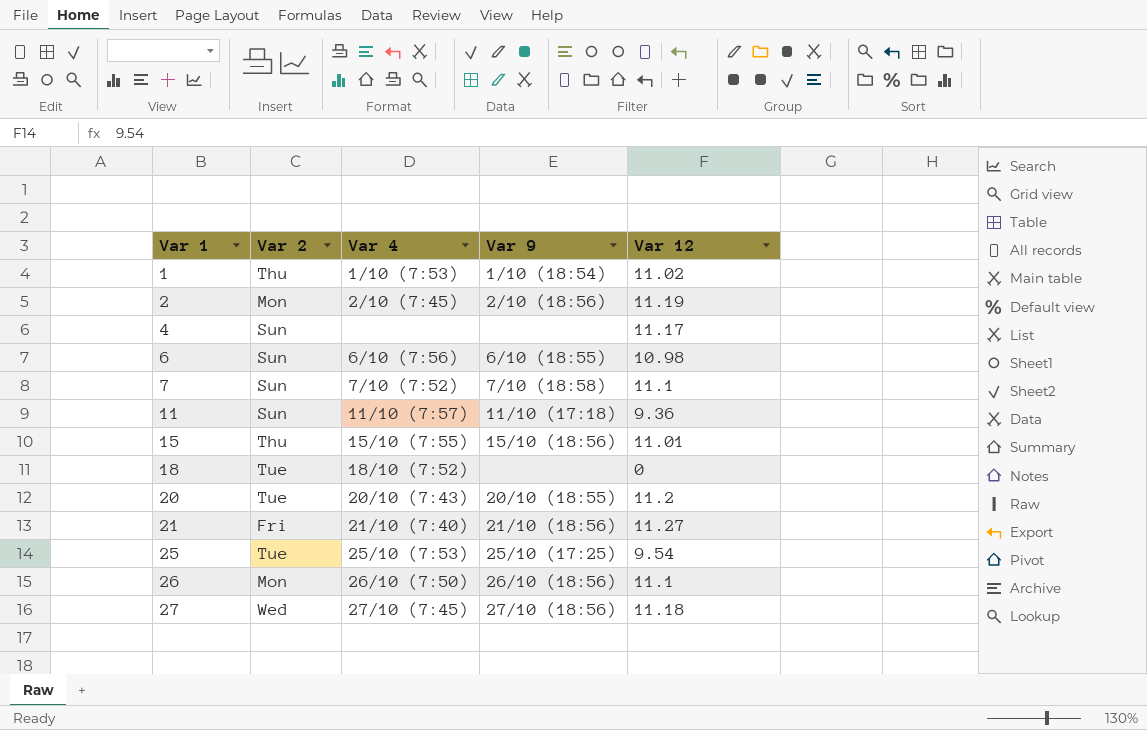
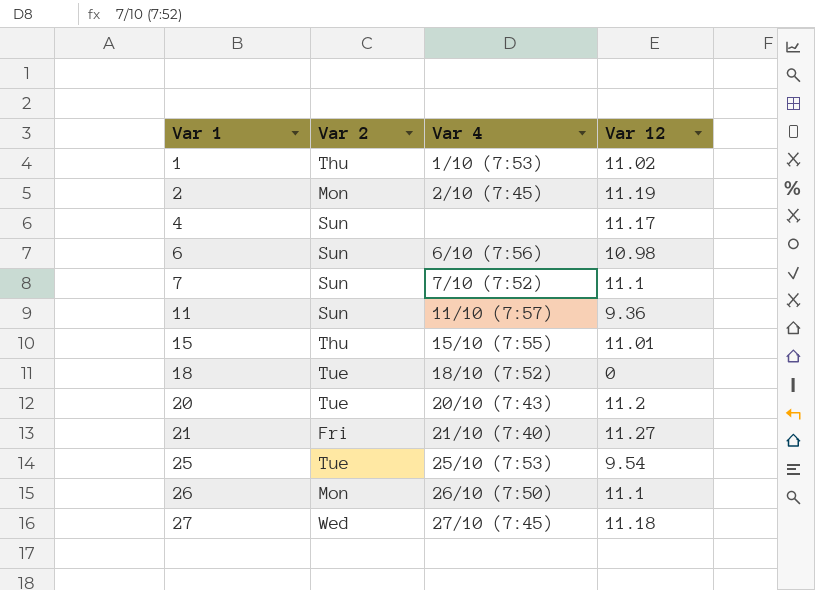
column Var 9 | position: 4 -> none

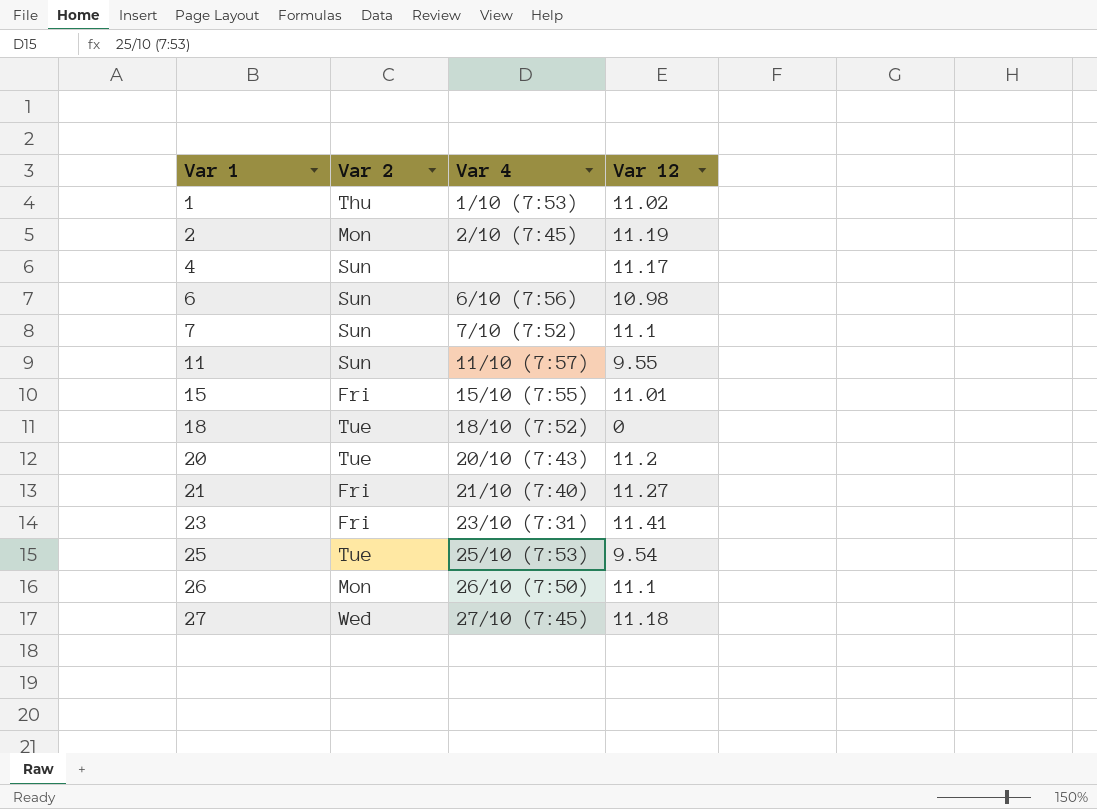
11 | Var 12: 9.36 -> 9.55
15 | Var 2: Thu -> Fri
row 23: none -> Fri | 23/10 (7:31) | 11.41

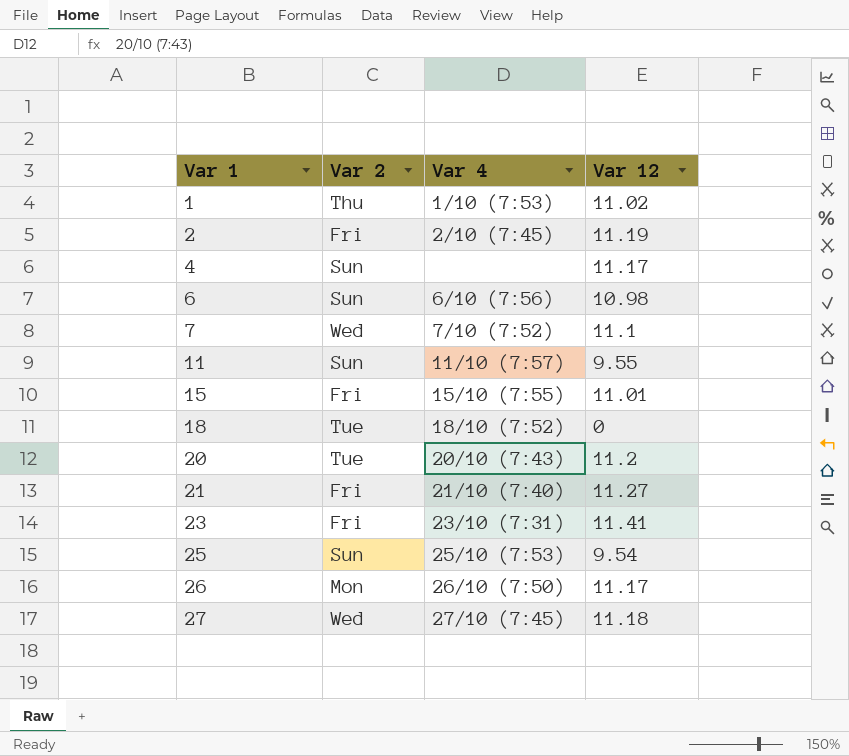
2 | Var 2: Mon -> Fri
7 | Var 2: Sun -> Wed
25 | Var 2: Tue -> Sun
26 | Var 12: 11.1 -> 11.17

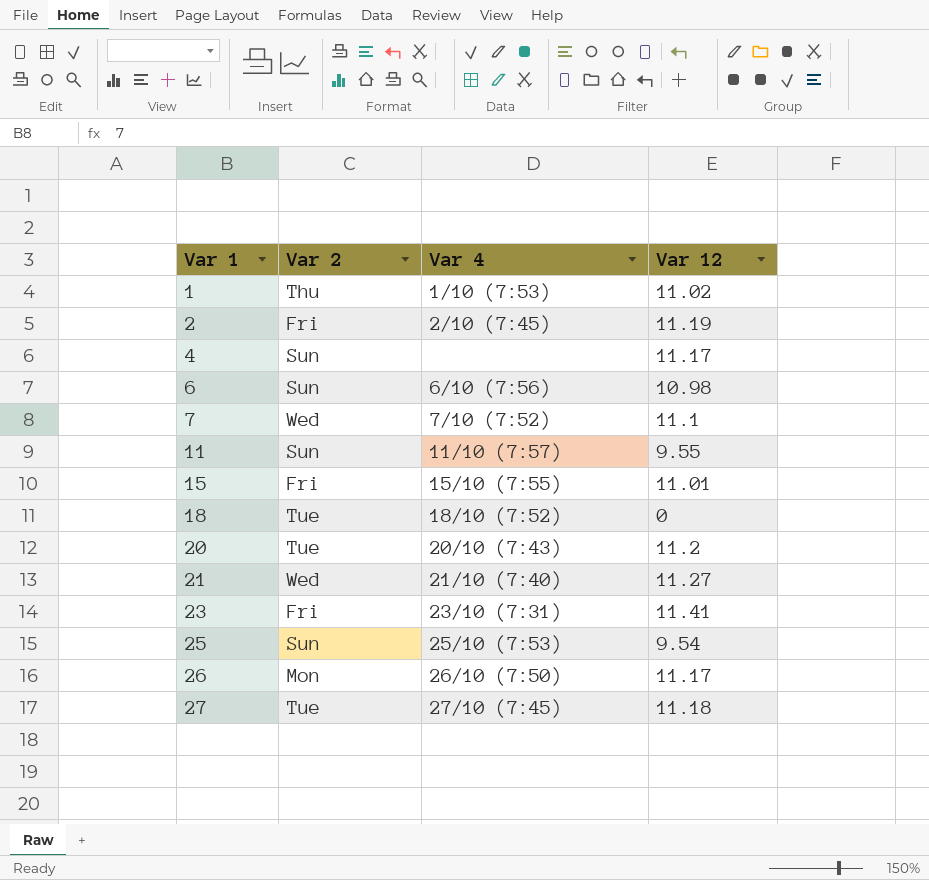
21 | Var 2: Fri -> Wed
27 | Var 2: Wed -> Tue

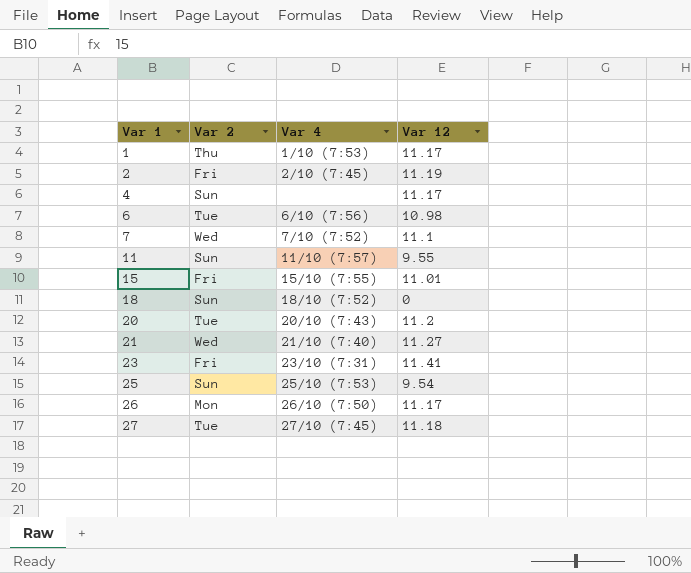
1 | Var 12: 11.02 -> 11.17
6 | Var 2: Sun -> Tue
18 | Var 2: Tue -> Sun

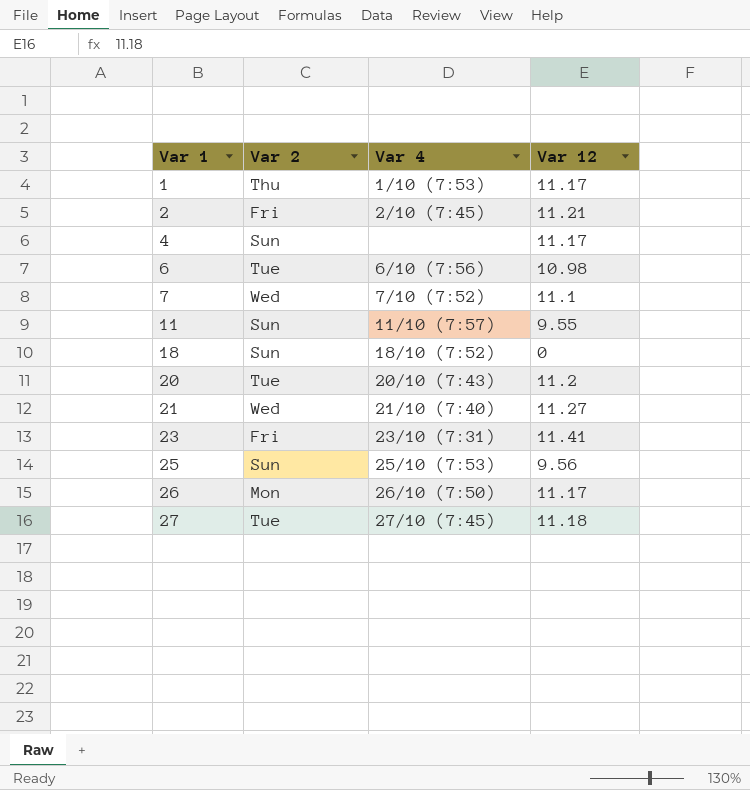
row 15: Fri | 15/10 (7:55) | 11.01 -> none
2 | Var 12: 11.19 -> 11.21
25 | Var 12: 9.54 -> 9.56

